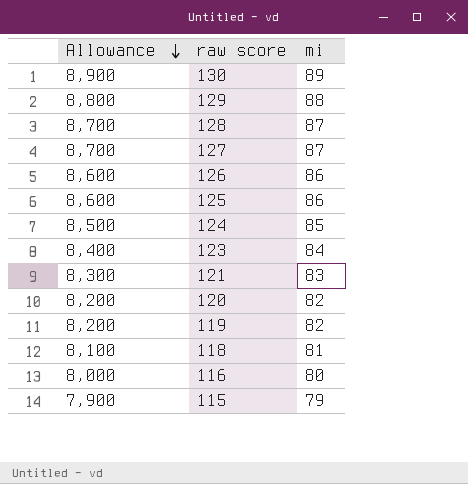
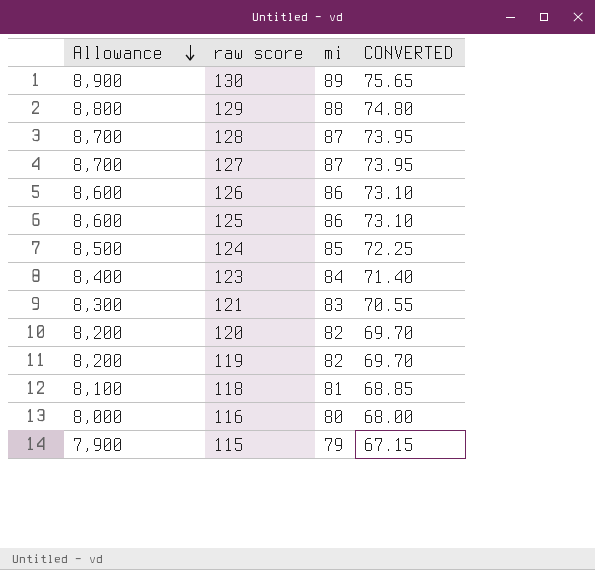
column CONVERTED | formula: none -> [mi] * 0.85

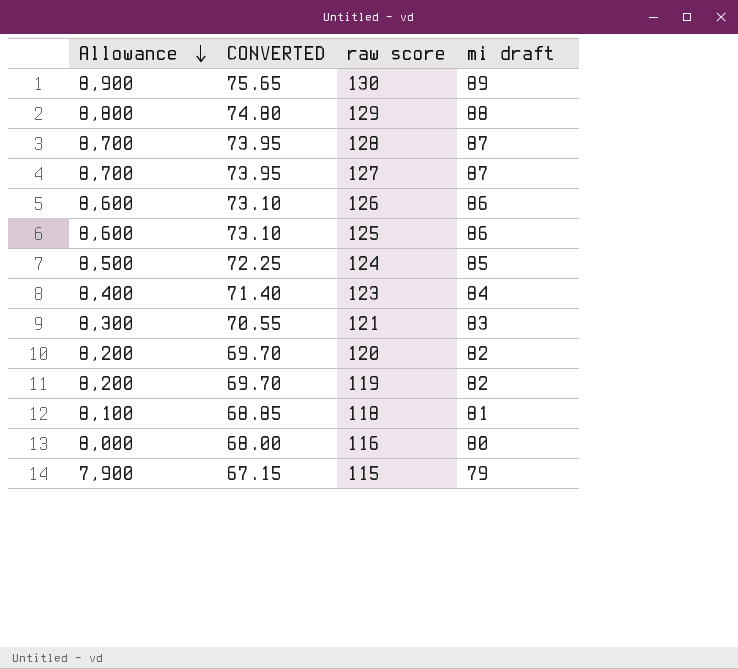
column CONVERTED | position: 4 -> 2
column name: mi -> mi draft

